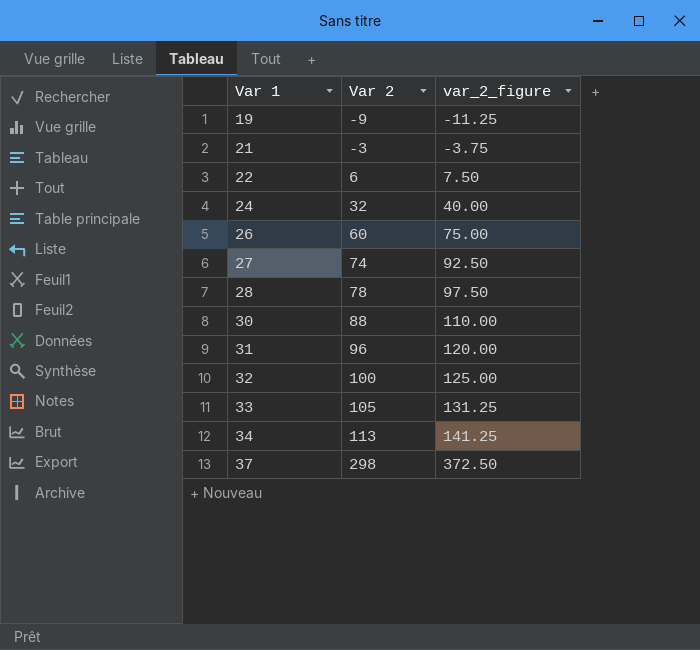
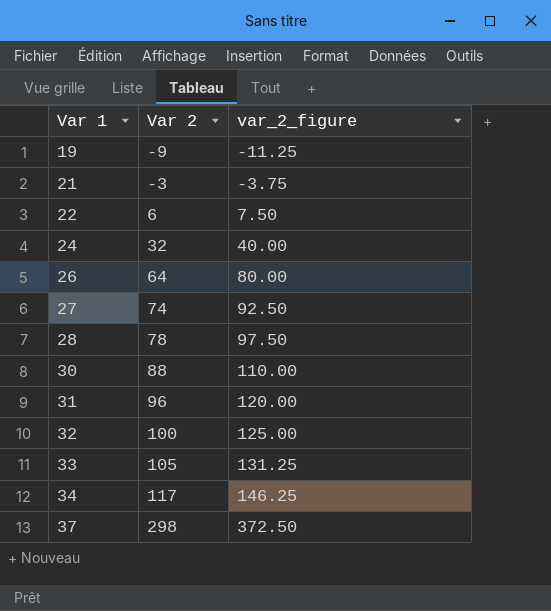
26 | Var 2: 60 -> 64
26 | var_2_figure: 75.00 -> 80.00
34 | Var 2: 113 -> 117
34 | var_2_figure: 141.25 -> 146.25

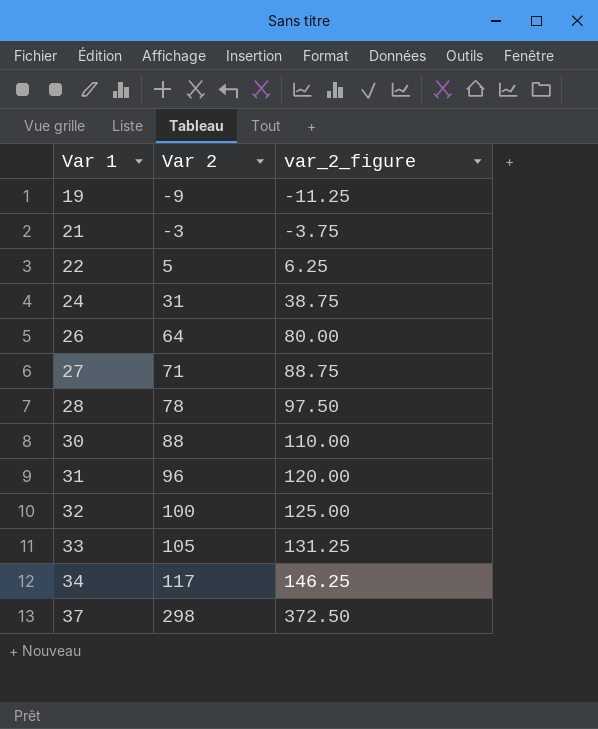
22 | Var 2: 6 -> 5
22 | var_2_figure: 7.50 -> 6.25
24 | Var 2: 32 -> 31
24 | var_2_figure: 40.00 -> 38.75
27 | Var 2: 74 -> 71
27 | var_2_figure: 92.50 -> 88.75

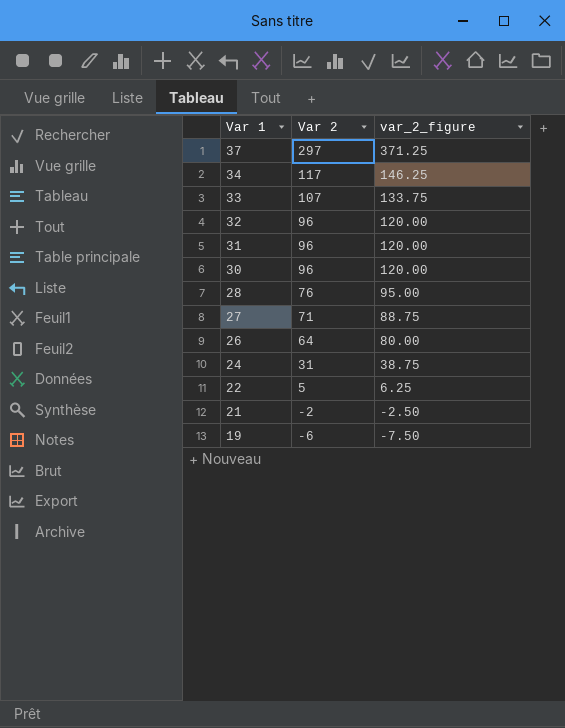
row order: Var 1 ascending -> Var 1 descending
37 | Var 2: 298 -> 297
37 | var_2_figure: 372.50 -> 371.25
33 | Var 2: 105 -> 107
33 | var_2_figure: 131.25 -> 133.75
32 | Var 2: 100 -> 96
32 | var_2_figure: 125.00 -> 120.00
30 | Var 2: 88 -> 96
30 | var_2_figure: 110.00 -> 120.00
28 | Var 2: 78 -> 76
28 | var_2_figure: 97.50 -> 95.00
21 | Var 2: -3 -> -2
21 | var_2_figure: -3.75 -> -2.50
19 | Var 2: -9 -> -6
19 | var_2_figure: -11.25 -> -7.50

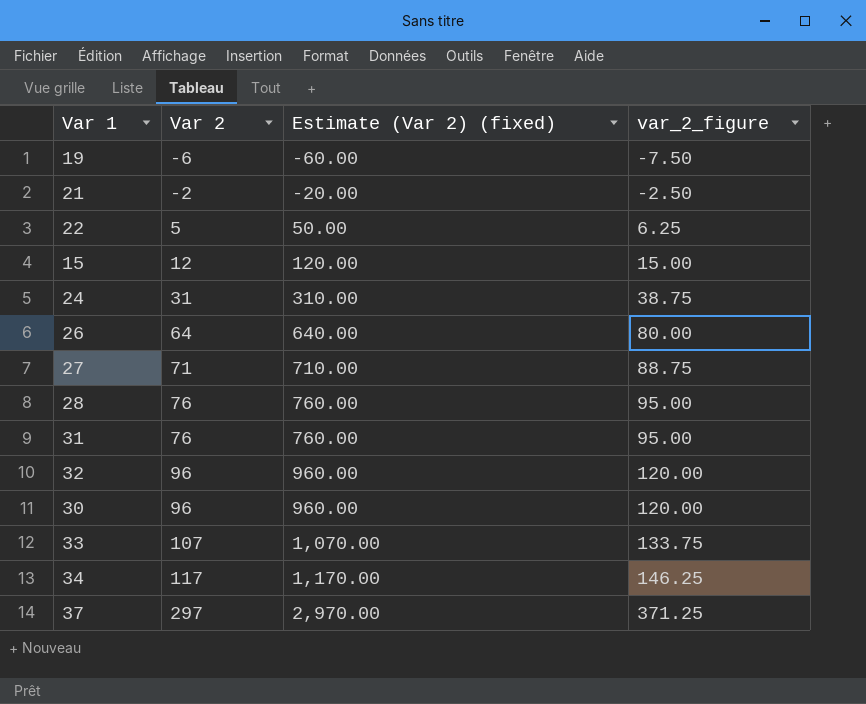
row order: Var 1 descending -> Var 2 ascending
column Estimate (Var 2) (fixed) | formula: none -> [Var 2] * 10
row 15: none -> 12 | 120.00 | 15.00
31 | Var 2: 96 -> 76
31 | var_2_figure: 120.00 -> 95.00

